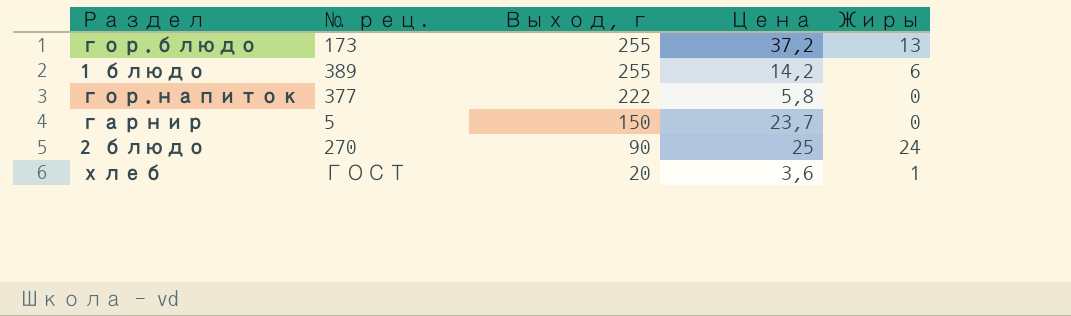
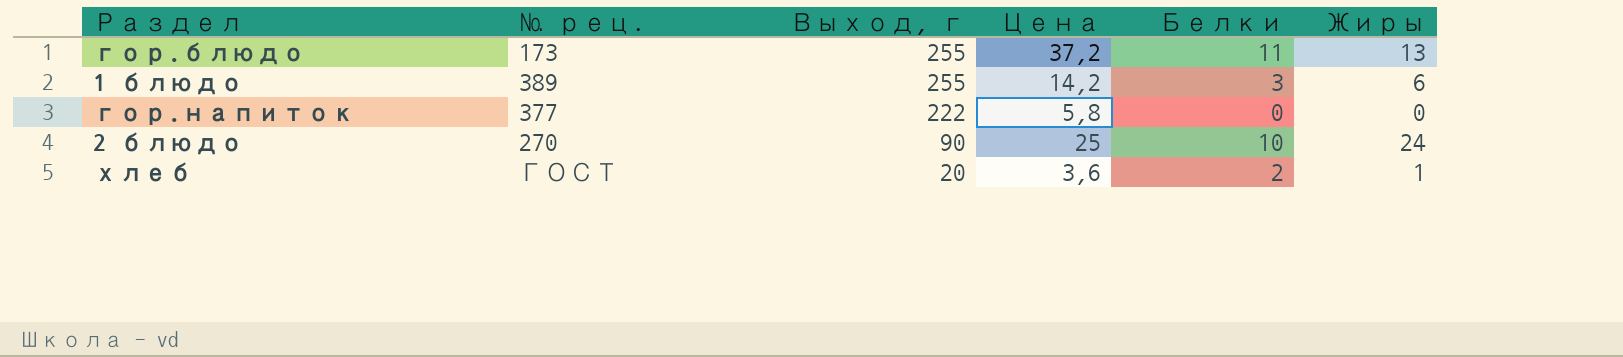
column Белки | position: none -> 5
row гарнир: 5 | 150 | 23,7 | 0 -> none

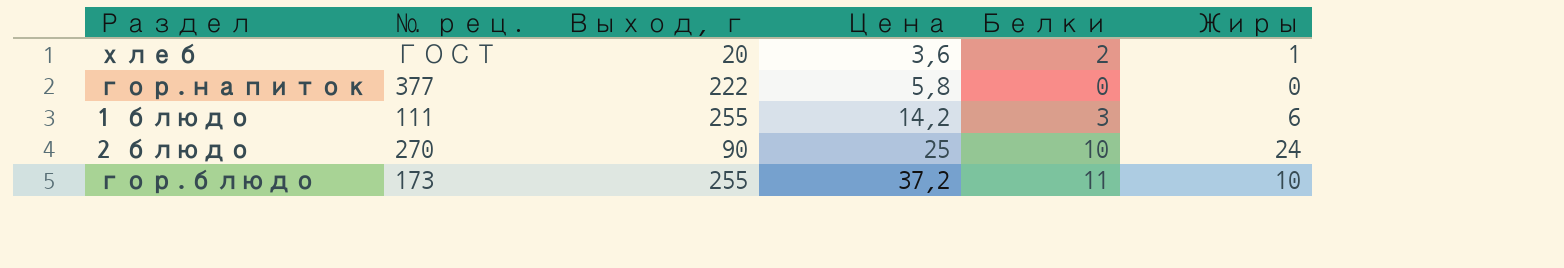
row order: Выход, г descending -> Цена ascending
1 блюдо | № рец.: 389 -> 111
гор.блюдо | Жиры: 13 -> 10

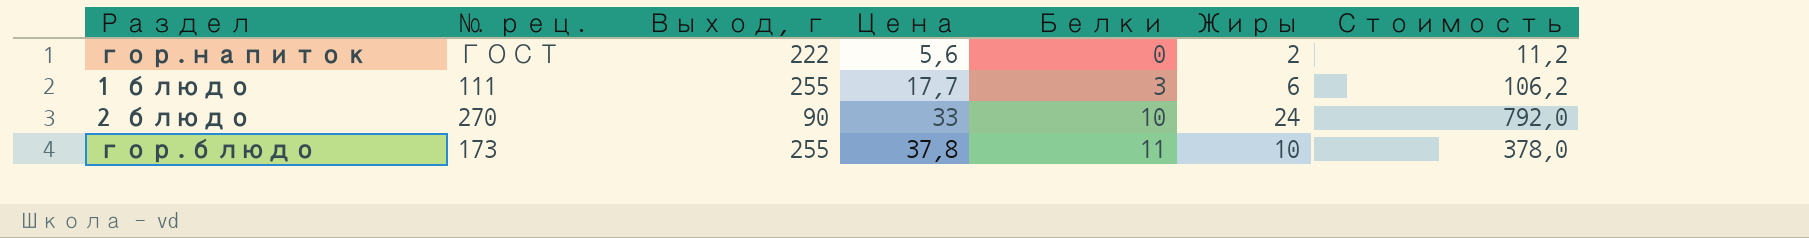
column Стоимость | formula: none -> [Цена] * [Жиры]
row хлеб: ГОСТ | 20 | 3,6 | 2 | 1 -> none
гор.напиток | № рец.: 377 -> ГОСТ
гор.напиток | Цена: 5,8 -> 5,6
гор.напиток | Жиры: 0 -> 2
1 блюдо | Цена: 14,2 -> 17,7
2 блюдо | Цена: 25 -> 33
гор.блюдо | Цена: 37,2 -> 37,8

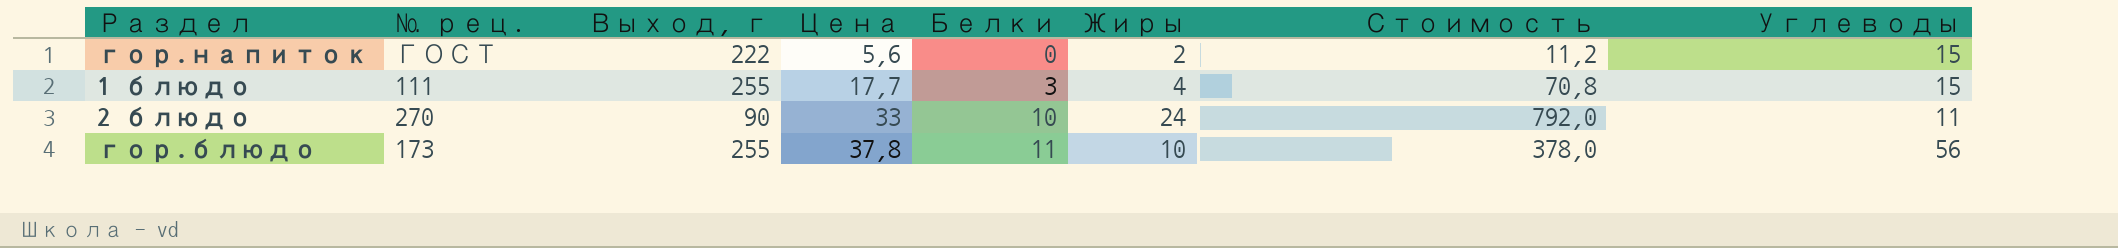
column Углеводы | position: none -> 8
1 блюдо | Жиры: 6 -> 4
1 блюдо | Стоимость: 106,2 -> 70,8

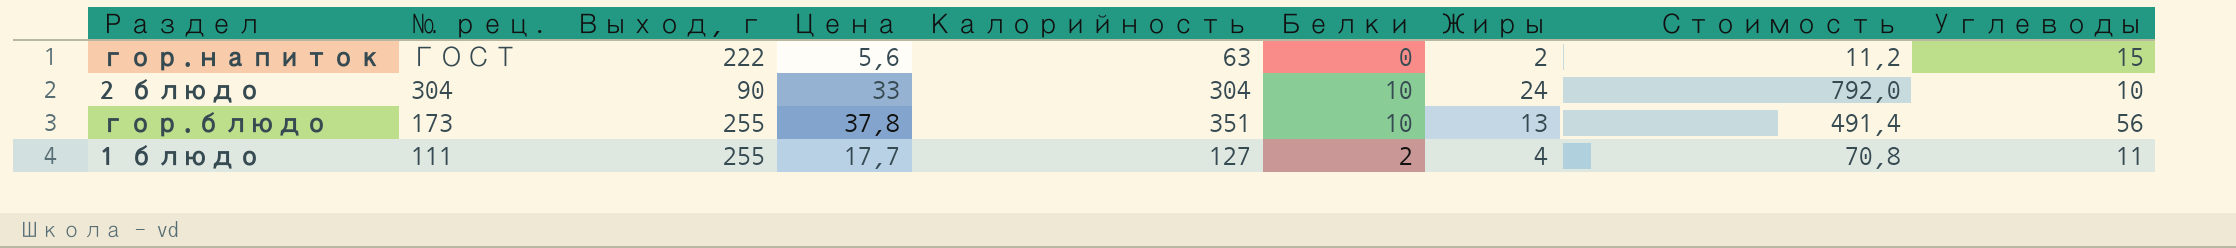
row order: Цена ascending -> № рец. descending
column Калорийность | position: none -> 5
2 блюдо | № рец.: 270 -> 304
2 блюдо | Углеводы: 11 -> 10
гор.блюдо | Белки: 11 -> 10
гор.блюдо | Жиры: 10 -> 13
гор.блюдо | Стоимость: 378,0 -> 491,4
1 блюдо | Белки: 3 -> 2
1 блюдо | Углеводы: 15 -> 11

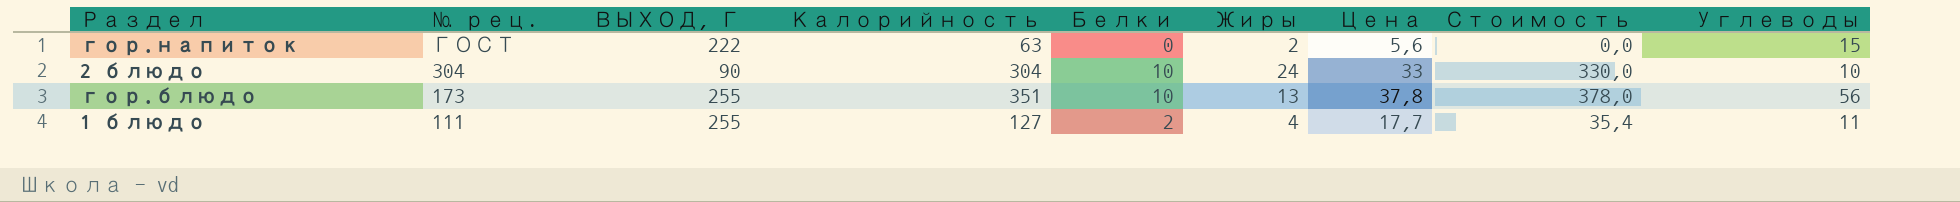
column name: Выход, г -> ВЫХОД, Г
column Цена | position: 4 -> 7
column Стоимость | formula: [Цена] * [Жиры] -> [Белки] * [Цена]

